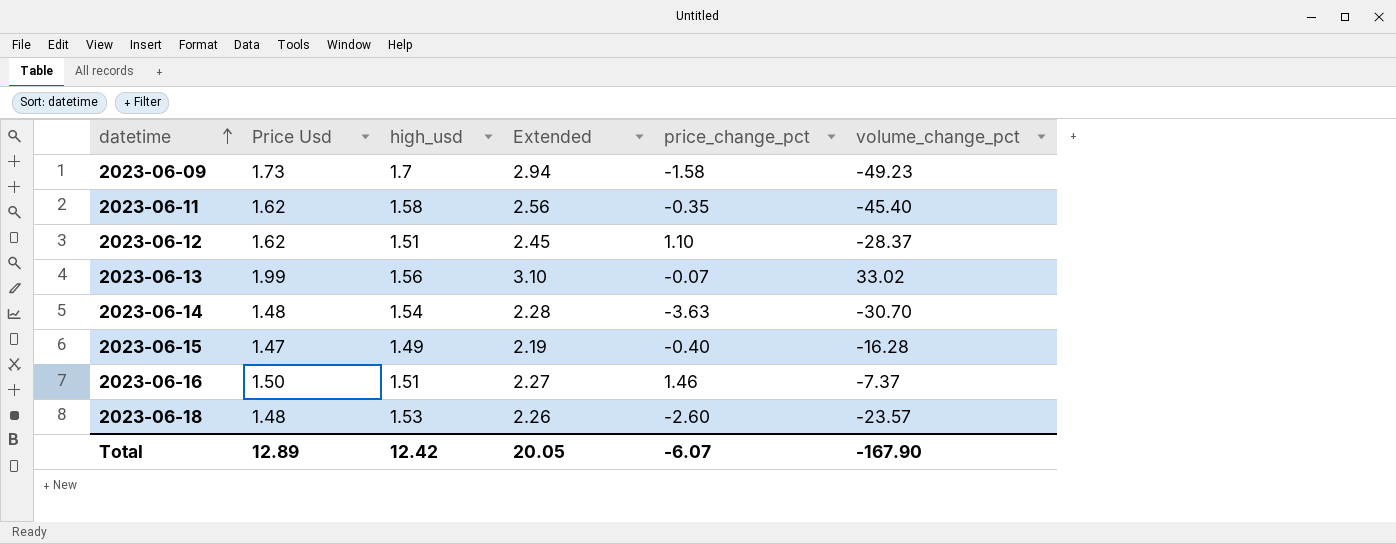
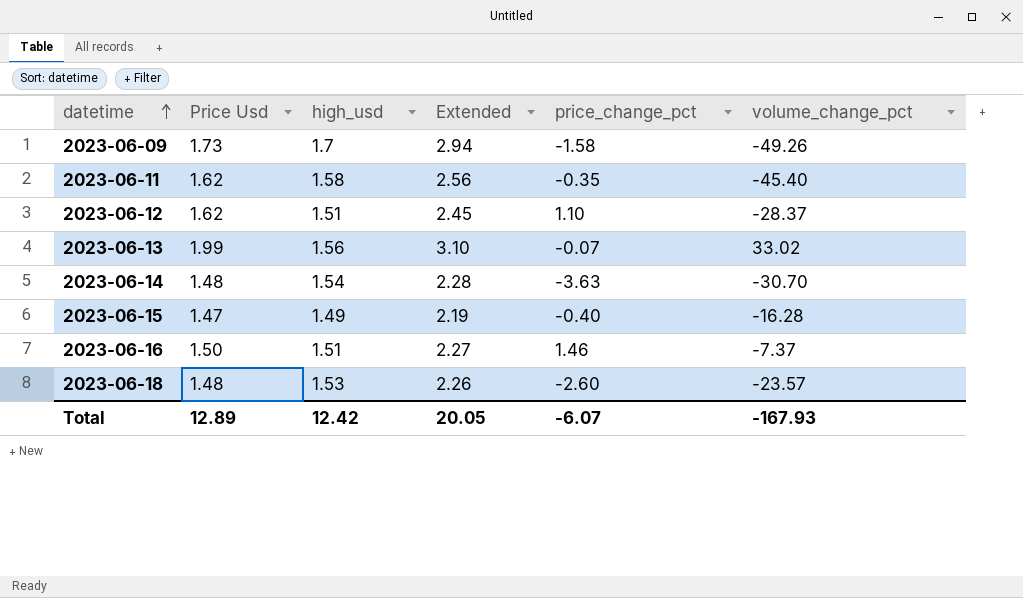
2023-06-09 | volume_change_pct: -49.23 -> -49.26
Total | volume_change_pct: -167.90 -> -167.93

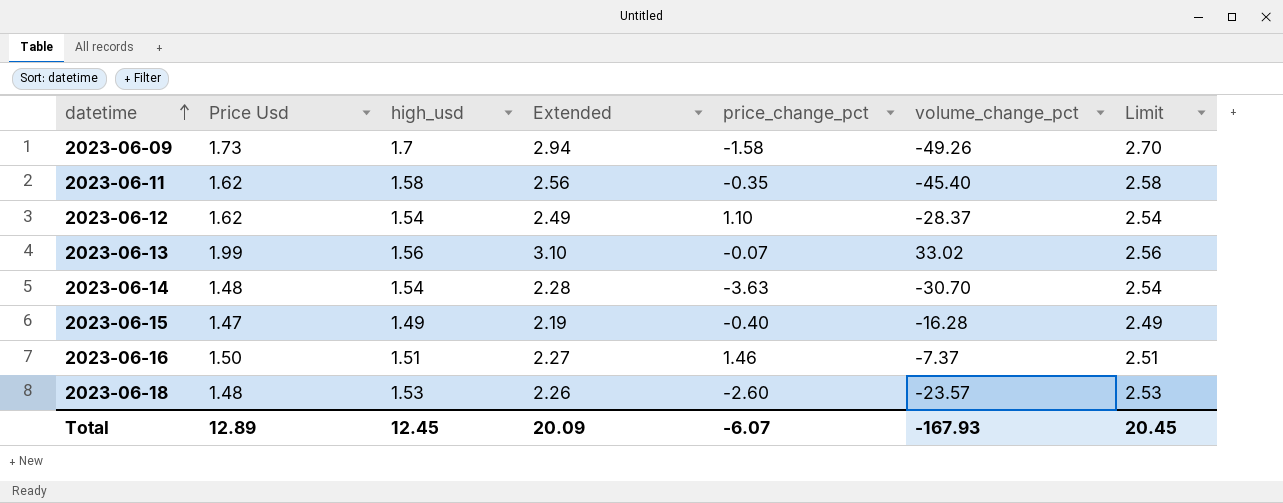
column Limit | formula: none -> [high_usd] + 1
2023-06-12 | high_usd: 1.51 -> 1.54
2023-06-12 | Extended: 2.45 -> 2.49
Total | high_usd: 12.42 -> 12.45
Total | Extended: 20.05 -> 20.09

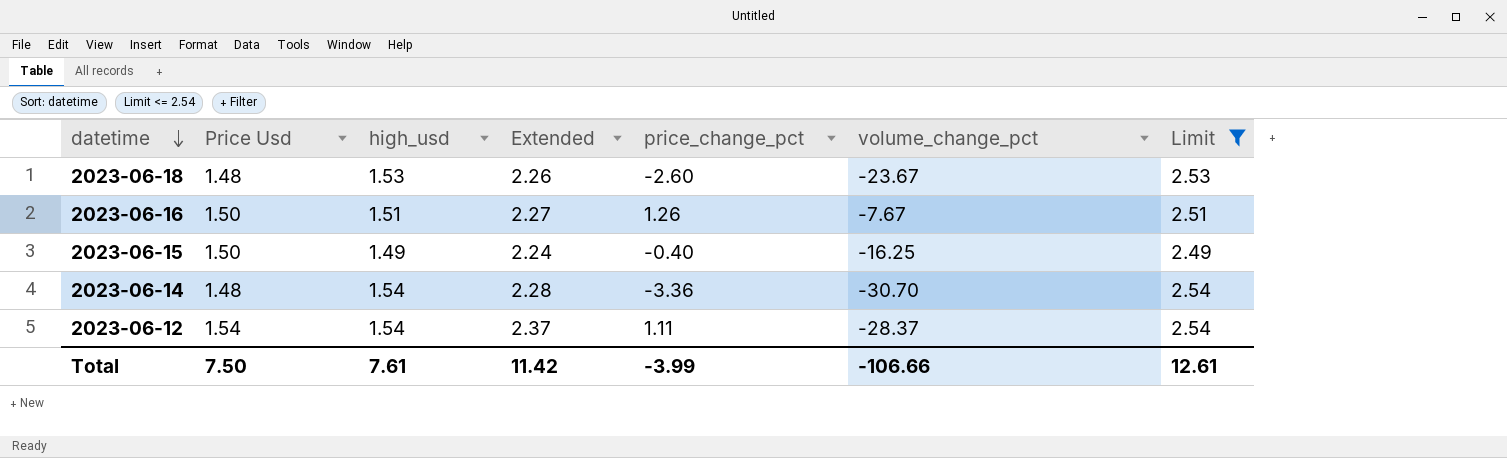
filter: none -> Limit <= 2.54
row order: datetime ascending -> datetime descending
2023-06-18 | volume_change_pct: -23.57 -> -23.67
2023-06-16 | price_change_pct: 1.46 -> 1.26
2023-06-16 | volume_change_pct: -7.37 -> -7.67
2023-06-15 | Price Usd: 1.47 -> 1.50
2023-06-15 | Extended: 2.19 -> 2.24
2023-06-15 | volume_change_pct: -16.28 -> -16.25
2023-06-14 | price_change_pct: -3.63 -> -3.36
2023-06-12 | Price Usd: 1.62 -> 1.54
2023-06-12 | Extended: 2.49 -> 2.37
2023-06-12 | price_change_pct: 1.10 -> 1.11
Total | Price Usd: 12.89 -> 7.50
Total | high_usd: 12.45 -> 7.61
Total | Extended: 20.09 -> 11.42
Total | price_change_pct: -6.07 -> -3.99
Total | volume_change_pct: -167.93 -> -106.66
Total | Limit: 20.45 -> 12.61

